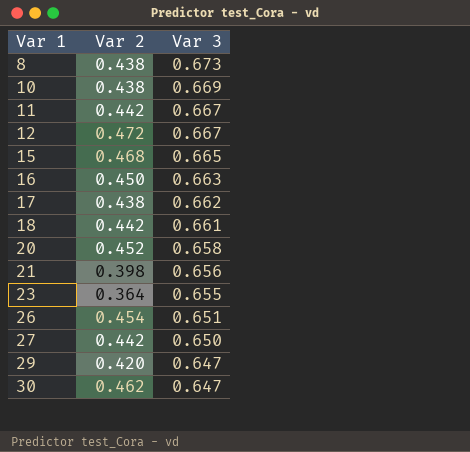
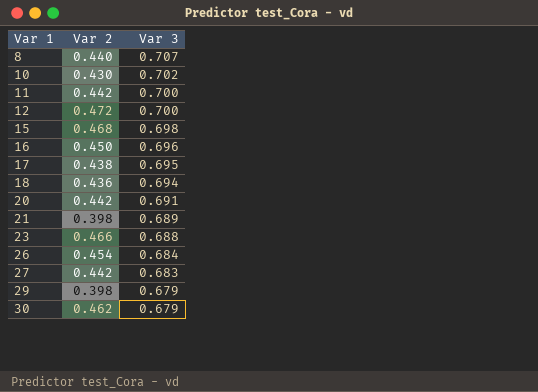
8 | Var 2: 0.438 -> 0.440
8 | Var 3: 0.673 -> 0.707
10 | Var 2: 0.438 -> 0.430
10 | Var 3: 0.669 -> 0.702
11 | Var 3: 0.667 -> 0.700
12 | Var 3: 0.667 -> 0.700
15 | Var 3: 0.665 -> 0.698
16 | Var 3: 0.663 -> 0.696
17 | Var 3: 0.662 -> 0.695
18 | Var 2: 0.442 -> 0.436
18 | Var 3: 0.661 -> 0.694
20 | Var 2: 0.452 -> 0.442
20 | Var 3: 0.658 -> 0.691
21 | Var 3: 0.656 -> 0.689
23 | Var 2: 0.364 -> 0.466
23 | Var 3: 0.655 -> 0.688
26 | Var 3: 0.651 -> 0.684
27 | Var 3: 0.650 -> 0.683
29 | Var 2: 0.420 -> 0.398
29 | Var 3: 0.647 -> 0.679
30 | Var 3: 0.647 -> 0.679

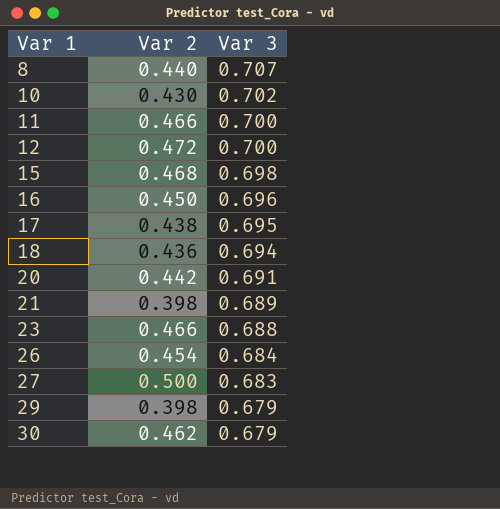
11 | Var 2: 0.442 -> 0.466
27 | Var 2: 0.442 -> 0.500

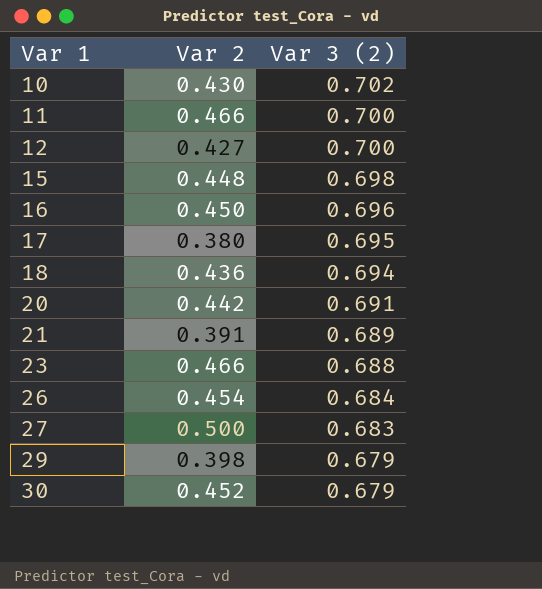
column name: Var 3 -> Var 3 (2)
row 8: 0.440 | 0.707 -> none
12 | Var 2: 0.472 -> 0.427
15 | Var 2: 0.468 -> 0.448
17 | Var 2: 0.438 -> 0.380
21 | Var 2: 0.398 -> 0.391
30 | Var 2: 0.462 -> 0.452

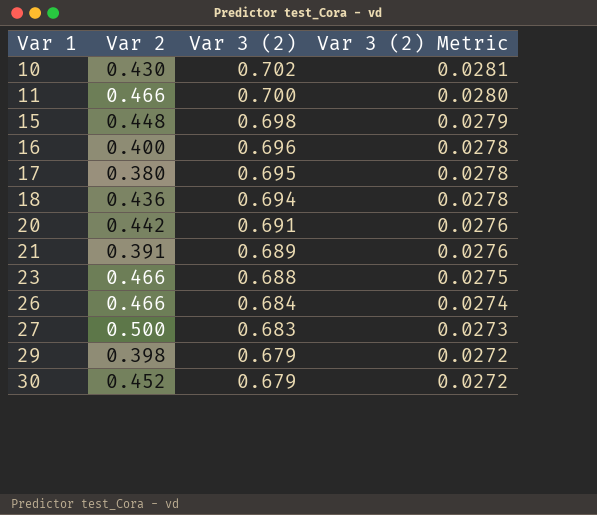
column Var 3 (2) Metric | formula: none -> [Var 3 (2)] * 0.04
row 12: 0.427 | 0.700 -> none
16 | Var 2: 0.450 -> 0.400
26 | Var 2: 0.454 -> 0.466

